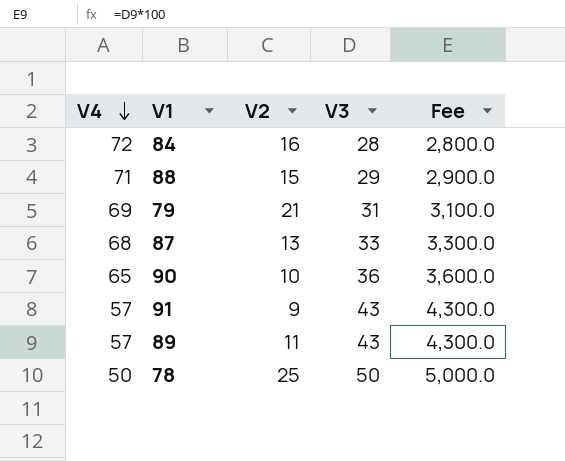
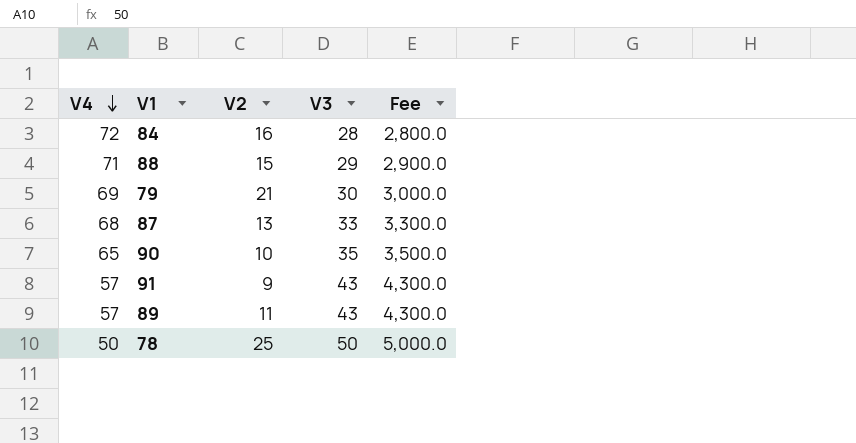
79 | V3: 31 -> 30
79 | Fee: 3,100.0 -> 3,000.0
90 | V3: 36 -> 35
90 | Fee: 3,600.0 -> 3,500.0

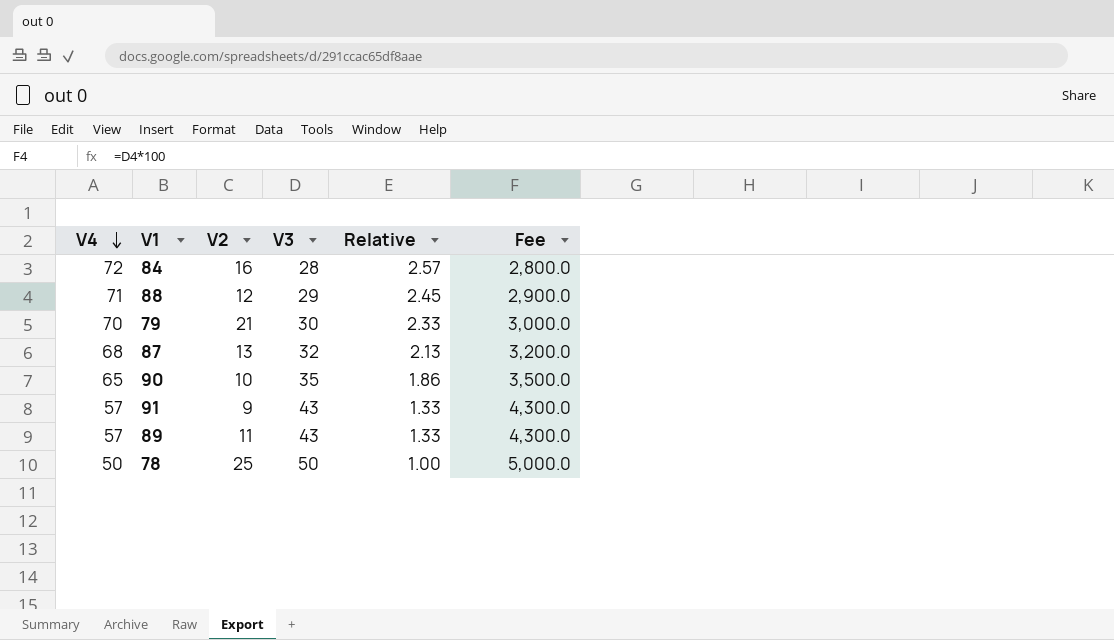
column Relative | formula: none -> [V4] / [V3]
88 | V2: 15 -> 12
79 | V4: 69 -> 70
87 | V3: 33 -> 32
87 | Fee: 3,300.0 -> 3,200.0

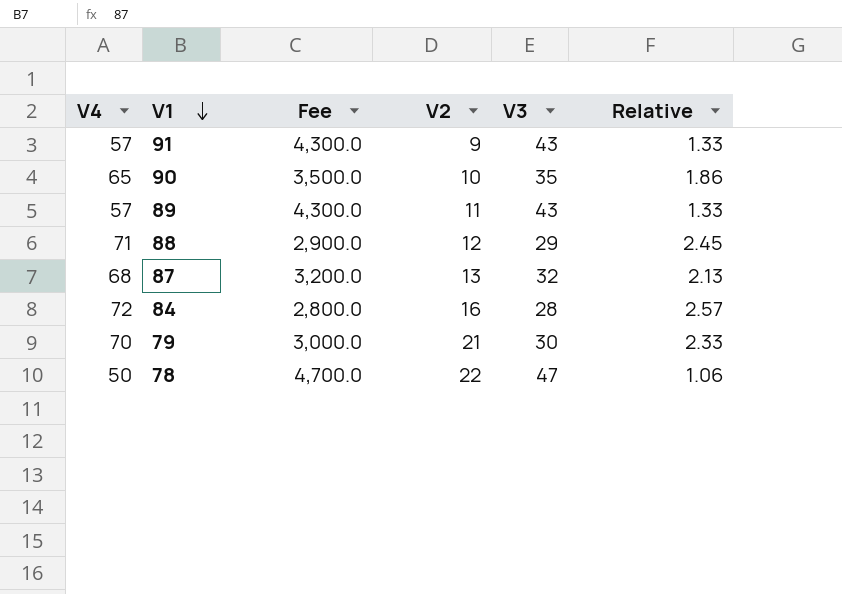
row order: V4 descending -> V1 descending
column Fee | position: 6 -> 3
78 | Fee: 5,000.0 -> 4,700.0
78 | V2: 25 -> 22
78 | V3: 50 -> 47
78 | Relative: 1.00 -> 1.06

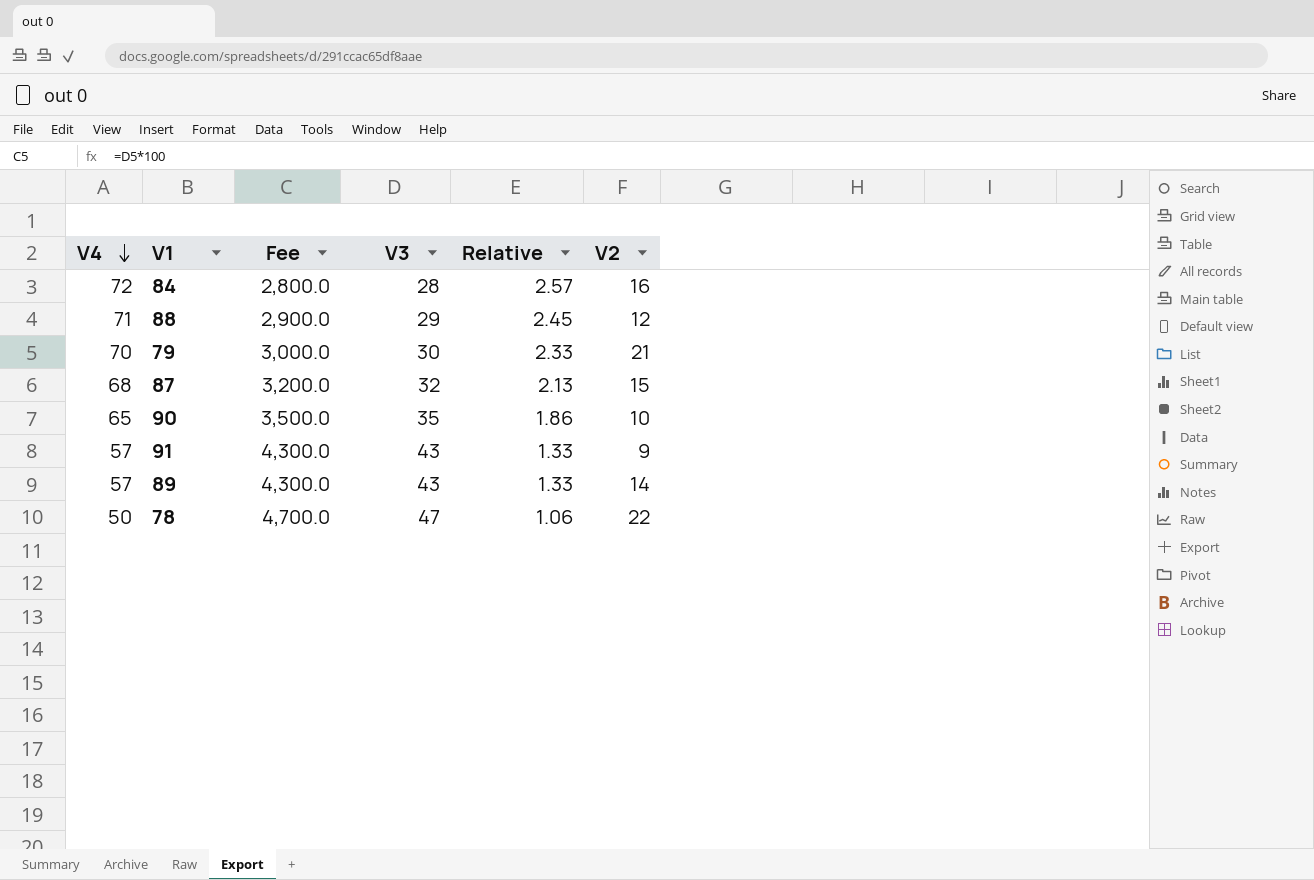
row order: V1 descending -> V4 descending
column V2 | position: 4 -> 6
87 | V2: 13 -> 15
89 | V2: 11 -> 14

